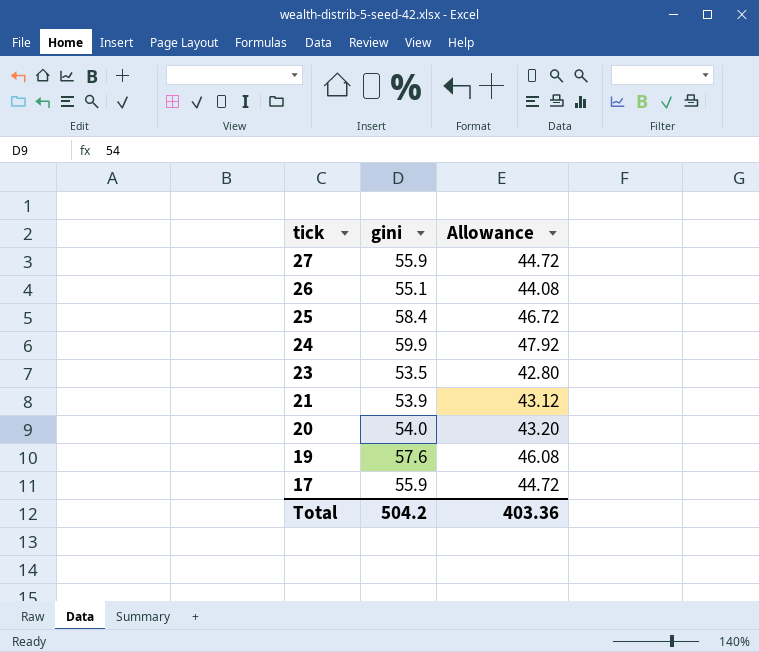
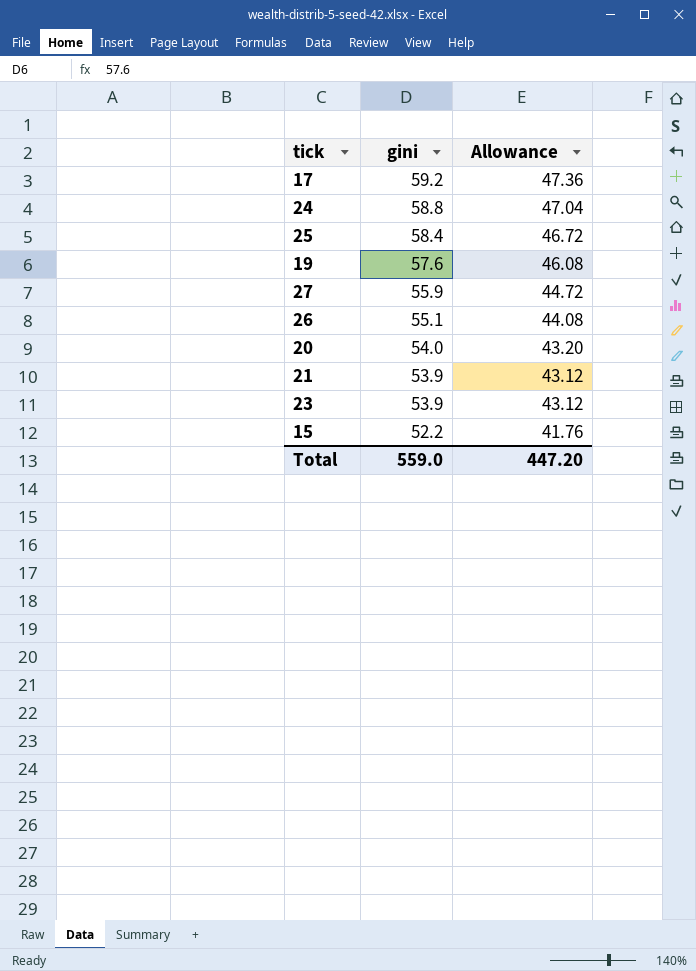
row order: tick descending -> gini descending
17 | gini: 55.9 -> 59.2
17 | Allowance: 44.72 -> 47.36
24 | gini: 59.9 -> 58.8
24 | Allowance: 47.92 -> 47.04
23 | gini: 53.5 -> 53.9
23 | Allowance: 42.80 -> 43.12
row 15: none -> 52.2 | 41.76
Total | gini: 504.2 -> 559.0
Total | Allowance: 403.36 -> 447.20

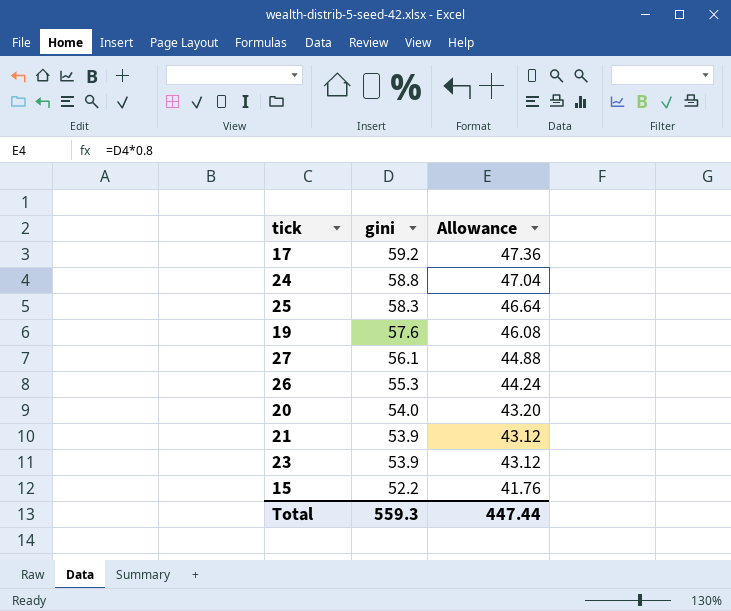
25 | gini: 58.4 -> 58.3
25 | Allowance: 46.72 -> 46.64
27 | gini: 55.9 -> 56.1
27 | Allowance: 44.72 -> 44.88
26 | gini: 55.1 -> 55.3
26 | Allowance: 44.08 -> 44.24
Total | gini: 559.0 -> 559.3
Total | Allowance: 447.20 -> 447.44

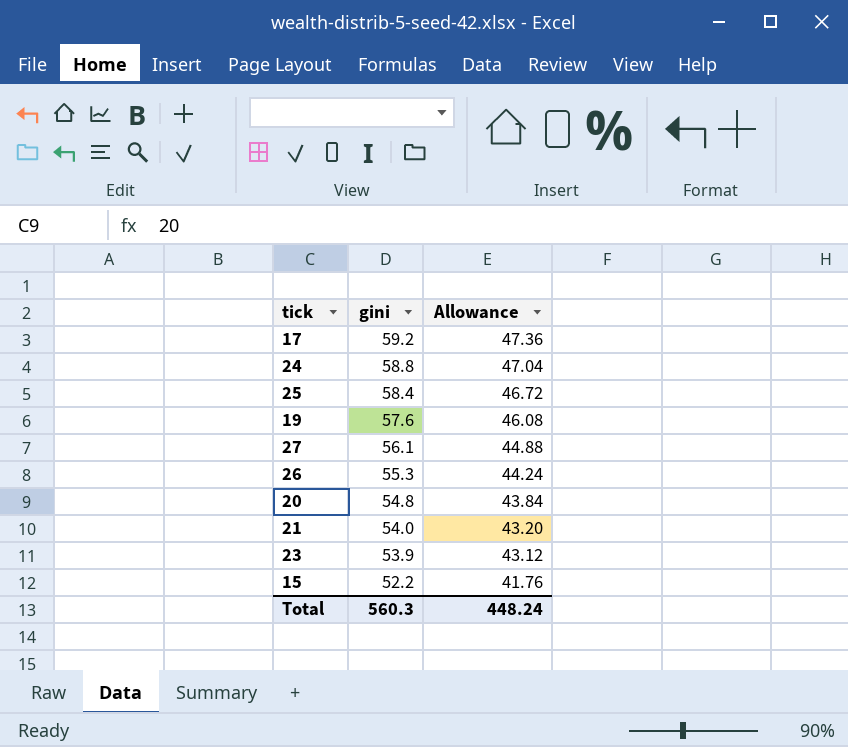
25 | gini: 58.3 -> 58.4
25 | Allowance: 46.64 -> 46.72
20 | gini: 54.0 -> 54.8
20 | Allowance: 43.20 -> 43.84
21 | gini: 53.9 -> 54.0
21 | Allowance: 43.12 -> 43.20
Total | gini: 559.3 -> 560.3
Total | Allowance: 447.44 -> 448.24

